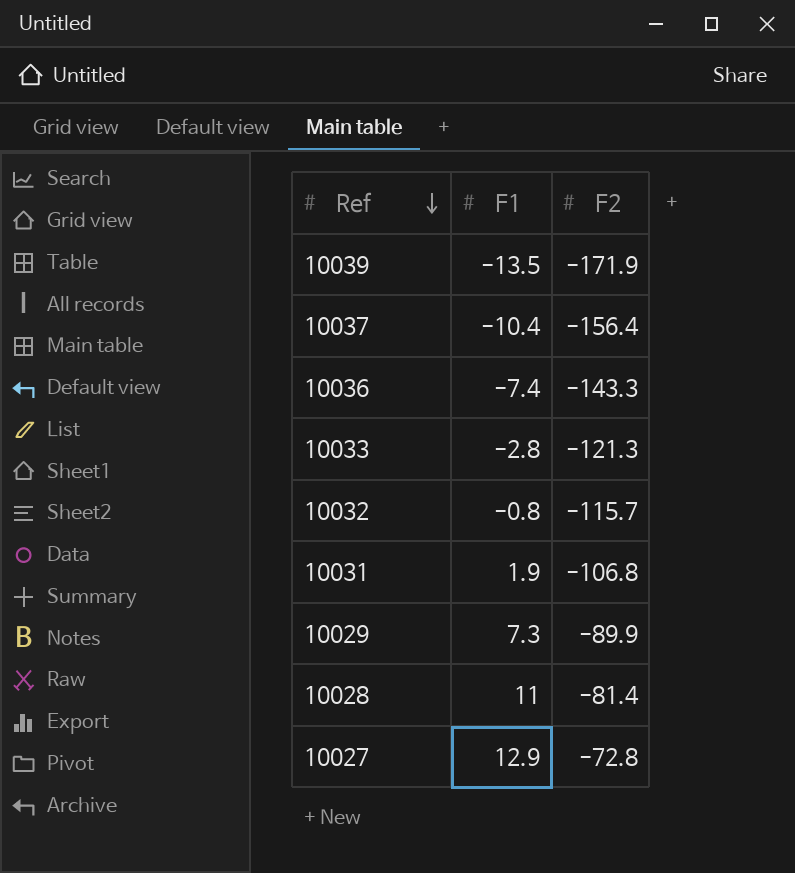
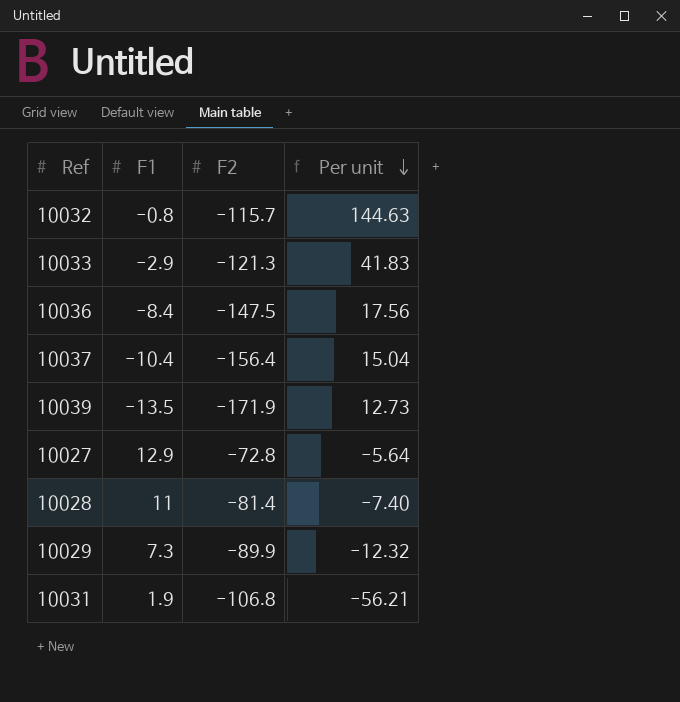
row order: Ref descending -> Per unit descending
column Per unit | formula: none -> [F2] / [F1]
10033 | F1: -2.8 -> -2.9
10036 | F1: -7.4 -> -8.4
10036 | F2: -143.3 -> -147.5

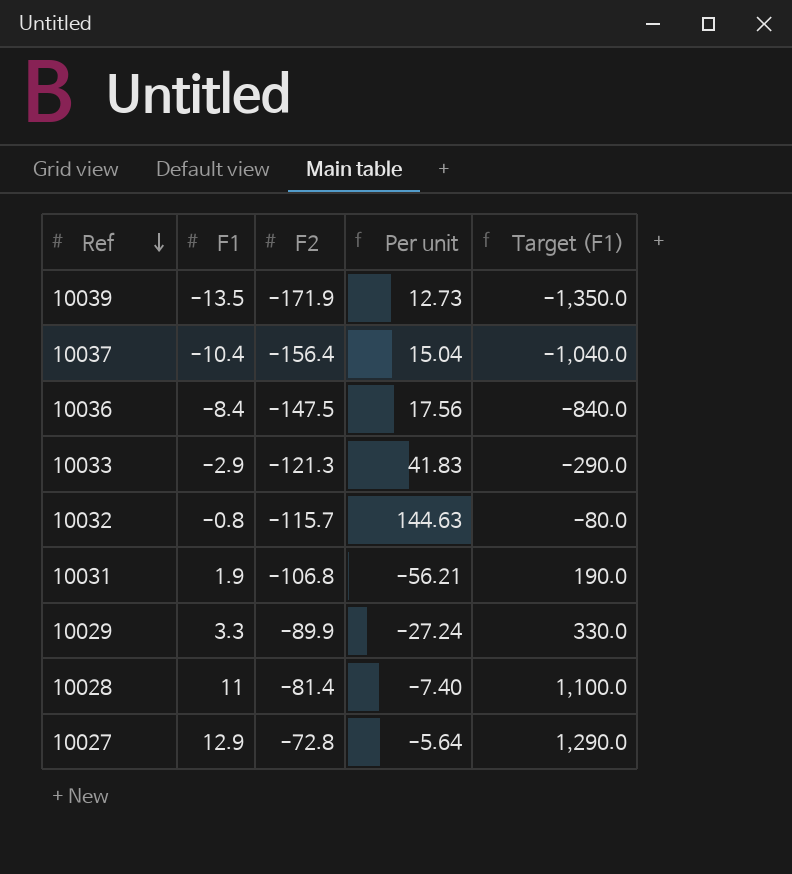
row order: Per unit descending -> Ref descending
column Target (F1) | formula: none -> [F1] * 100
10029 | F1: 7.3 -> 3.3
10029 | Per unit: -12.32 -> -27.24

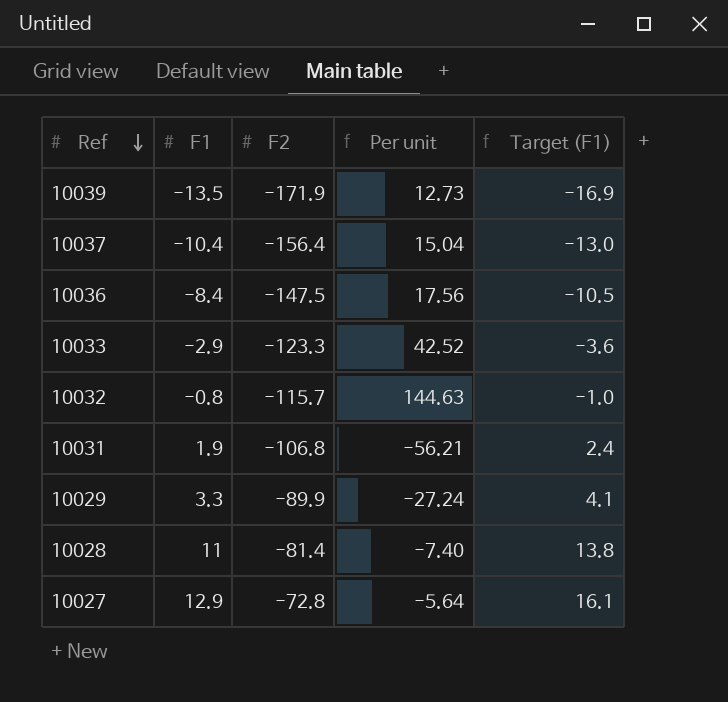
column Target (F1) | formula: [F1] * 100 -> [F1] * 1.25
10033 | F2: -121.3 -> -123.3
10033 | Per unit: 41.83 -> 42.52

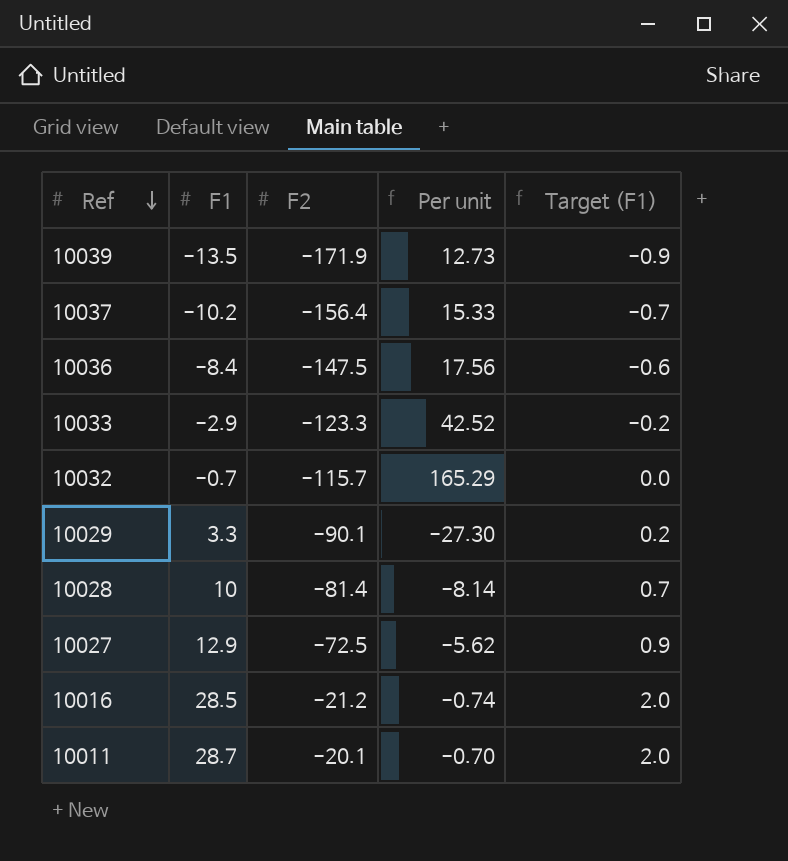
column Target (F1) | formula: [F1] * 1.25 -> [F1] * 0.07
row 10031: 1.9 | -106.8 | -56.21 | 2.4 -> none
10037 | F1: -10.4 -> -10.2
10037 | Per unit: 15.04 -> 15.33
10032 | F1: -0.8 -> -0.7
10032 | Per unit: 144.63 -> 165.29
10029 | F2: -89.9 -> -90.1
10029 | Per unit: -27.24 -> -27.30
10028 | F1: 11 -> 10
10028 | Per unit: -7.40 -> -8.14
10027 | F2: -72.8 -> -72.5
10027 | Per unit: -5.64 -> -5.62
row 10016: none -> 28.5 | -21.2 | -0.74 | 2.0
row 10011: none -> 28.7 | -20.1 | -0.70 | 2.0

